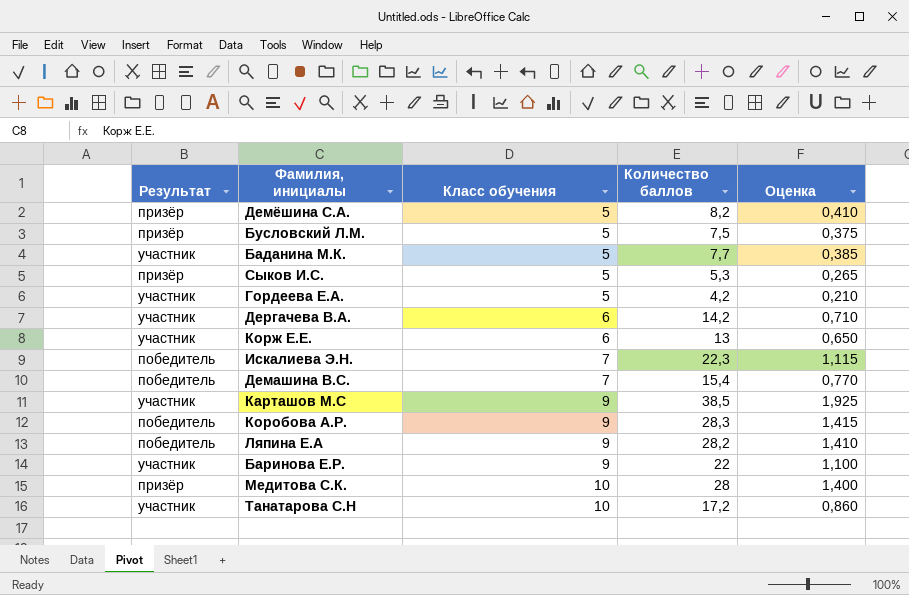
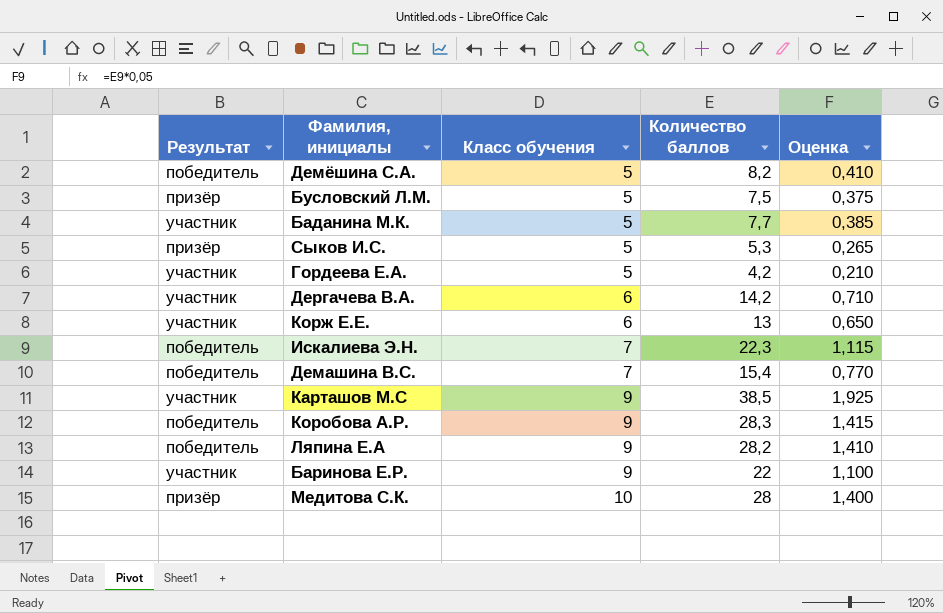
row Танатарова С.Н: участник | 10 | 17,2 | 0,860 -> none
Демёшина С.А. | Результат: призёр -> победитель

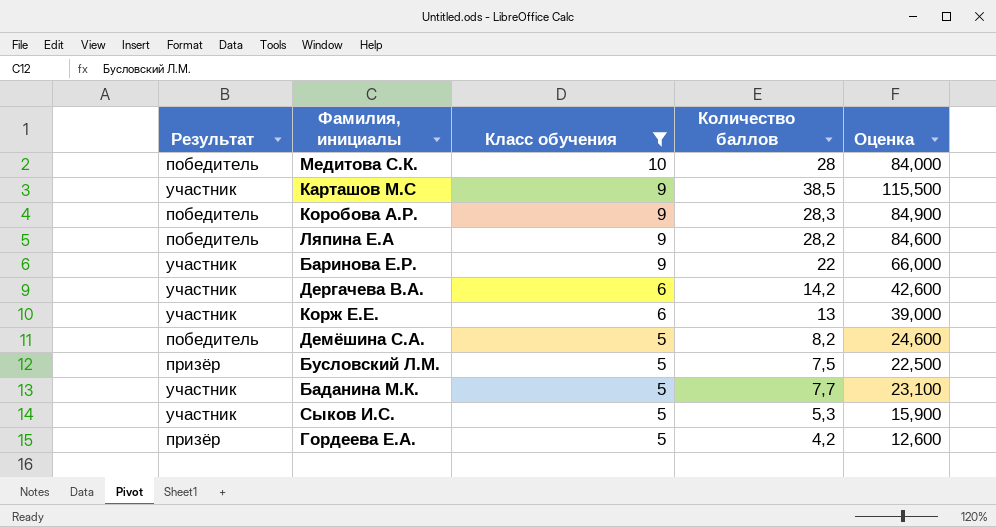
filter: none -> Класс обучения != 7
row order: Класс обучения ascending -> Класс обучения descending
column Оценка | formula: [Количество баллов] * 0,05 -> [Количество баллов] * 3
Медитова С.К. | Результат: призёр -> победитель
Сыков И.С. | Результат: призёр -> участник
Гордеева Е.А. | Результат: участник -> призёр

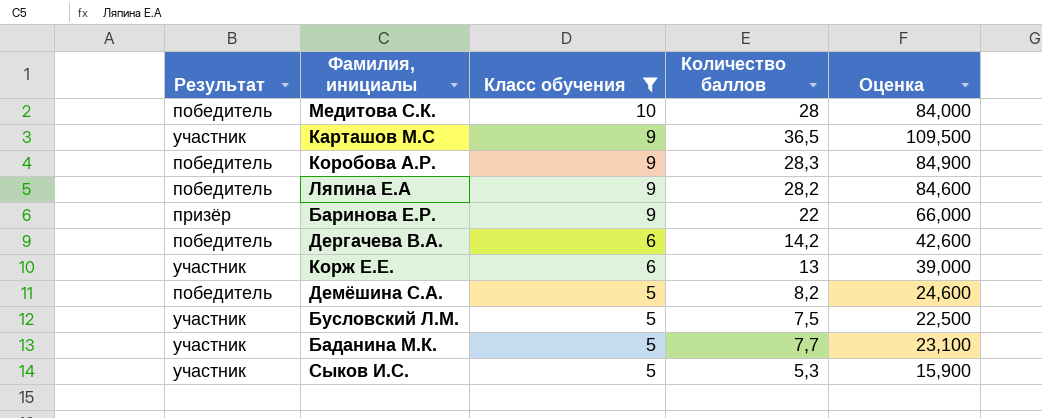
row Гордеева Е.А.: призёр | 5 | 4,2 | 12,600 -> none
Карташов М.С | Количество баллов: 38,5 -> 36,5
Карташов М.С | Оценка: 115,500 -> 109,500
Баринова Е.Р. | Результат: участник -> призёр
Дергачева В.А. | Результат: участник -> победитель
Бусловский Л.М. | Результат: призёр -> участник

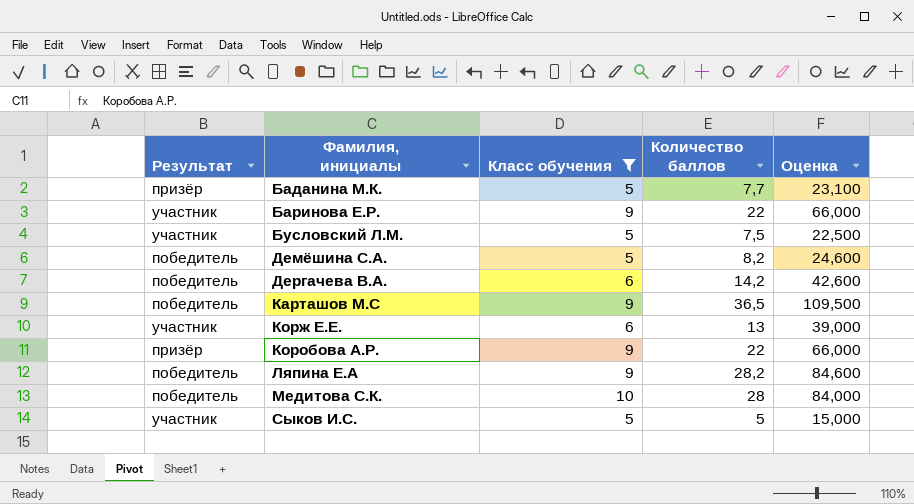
row order: Класс обучения descending -> Фамилия, инициалы ascending
Баданина М.К. | Результат: участник -> призёр
Баринова Е.Р. | Результат: призёр -> участник
Карташов М.С | Результат: участник -> победитель
Коробова А.Р. | Результат: победитель -> призёр
Коробова А.Р. | Количество баллов: 28,3 -> 22
Коробова А.Р. | Оценка: 84,900 -> 66,000
Сыков И.С. | Количество баллов: 5,3 -> 5
Сыков И.С. | Оценка: 15,900 -> 15,000

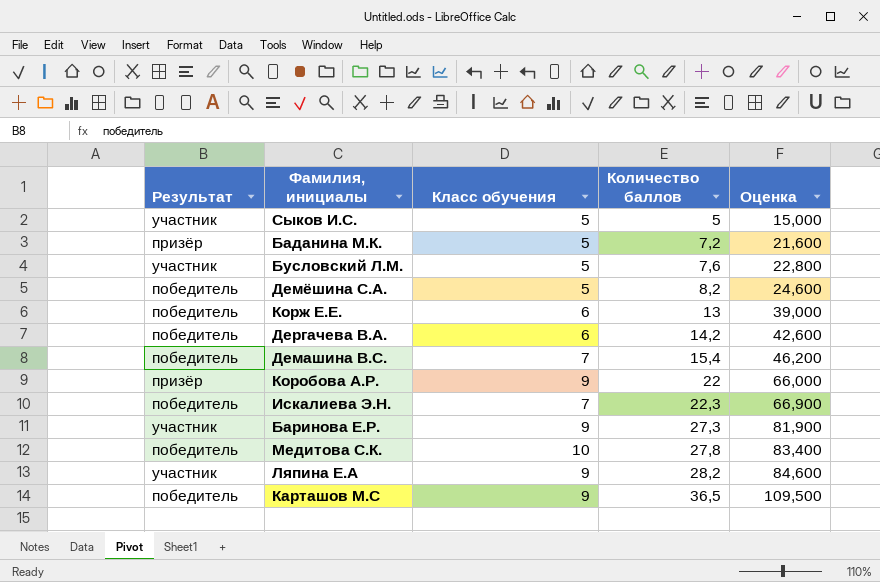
filter: Класс обучения != 7 -> none
row order: Фамилия, инициалы ascending -> Количество баллов ascending
Баданина М.К. | Количество баллов: 7,7 -> 7,2
Баданина М.К. | Оценка: 23,100 -> 21,600
Бусловский Л.М. | Количество баллов: 7,5 -> 7,6
Бусловский Л.М. | Оценка: 22,500 -> 22,800
Корж Е.Е. | Результат: участник -> победитель
Баринова Е.Р. | Количество баллов: 22 -> 27,3
Баринова Е.Р. | Оценка: 66,000 -> 81,900
Медитова С.К. | Количество баллов: 28 -> 27,8
Медитова С.К. | Оценка: 84,000 -> 83,400
Ляпина Е.А | Результат: победитель -> участник

